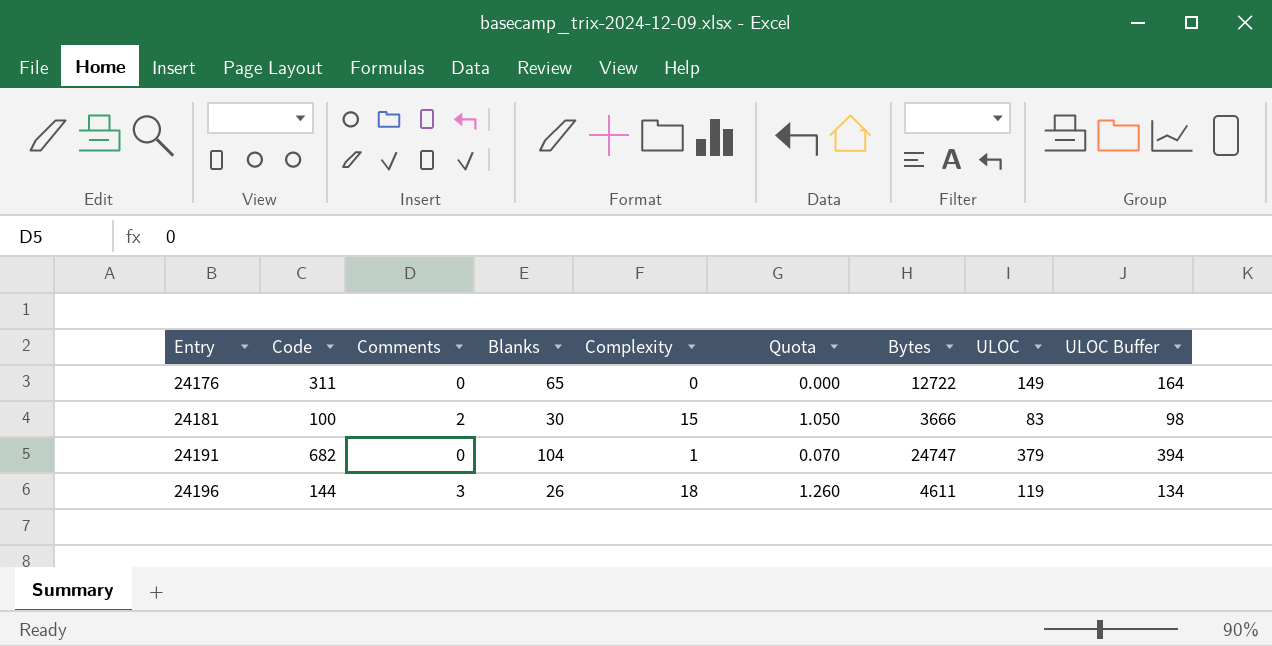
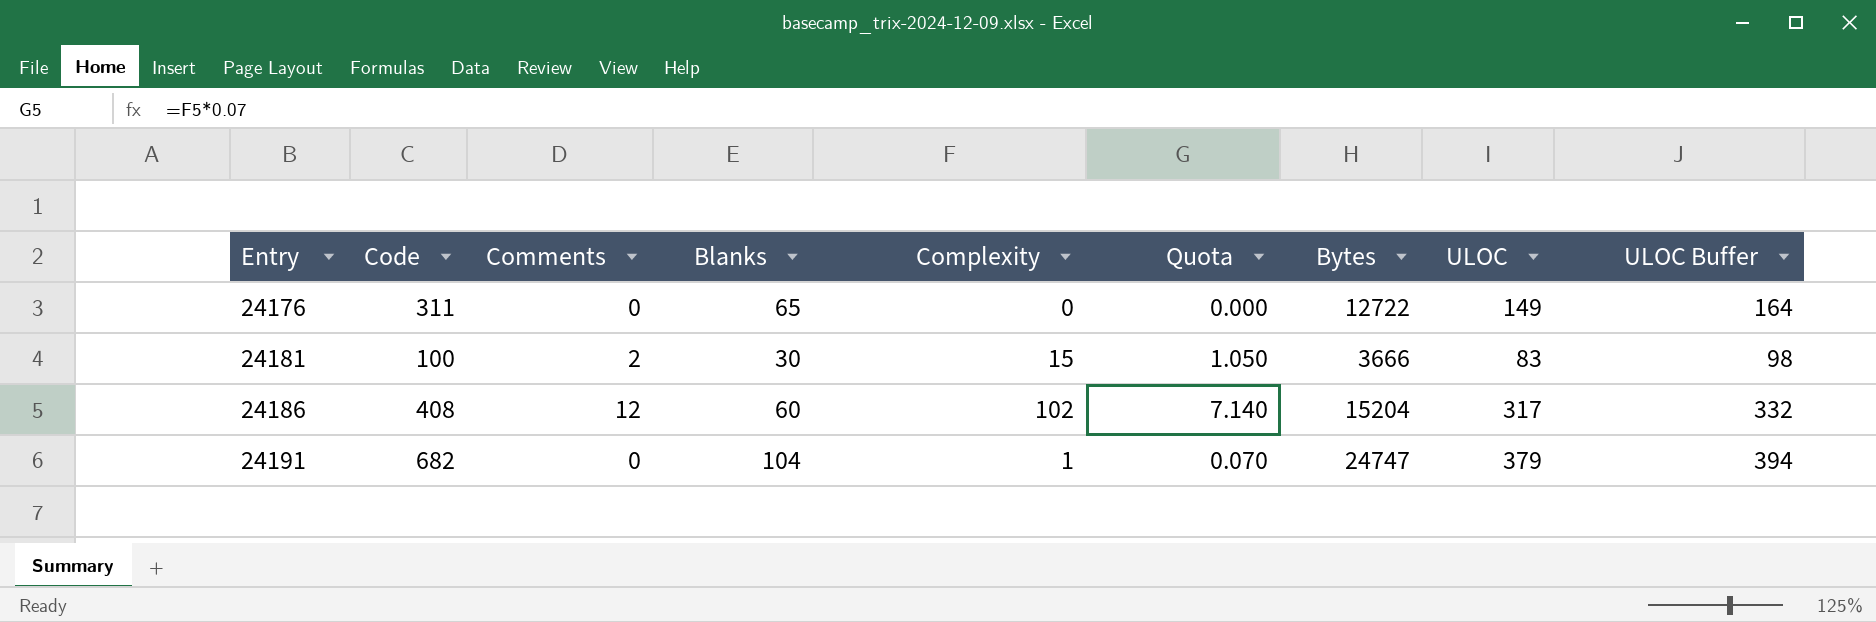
row 24196: 144 | 3 | 26 | 18 | 1.260 | 4611 | 119 | 134 -> none
row 24186: none -> 408 | 12 | 60 | 102 | 7.140 | 15204 | 317 | 332

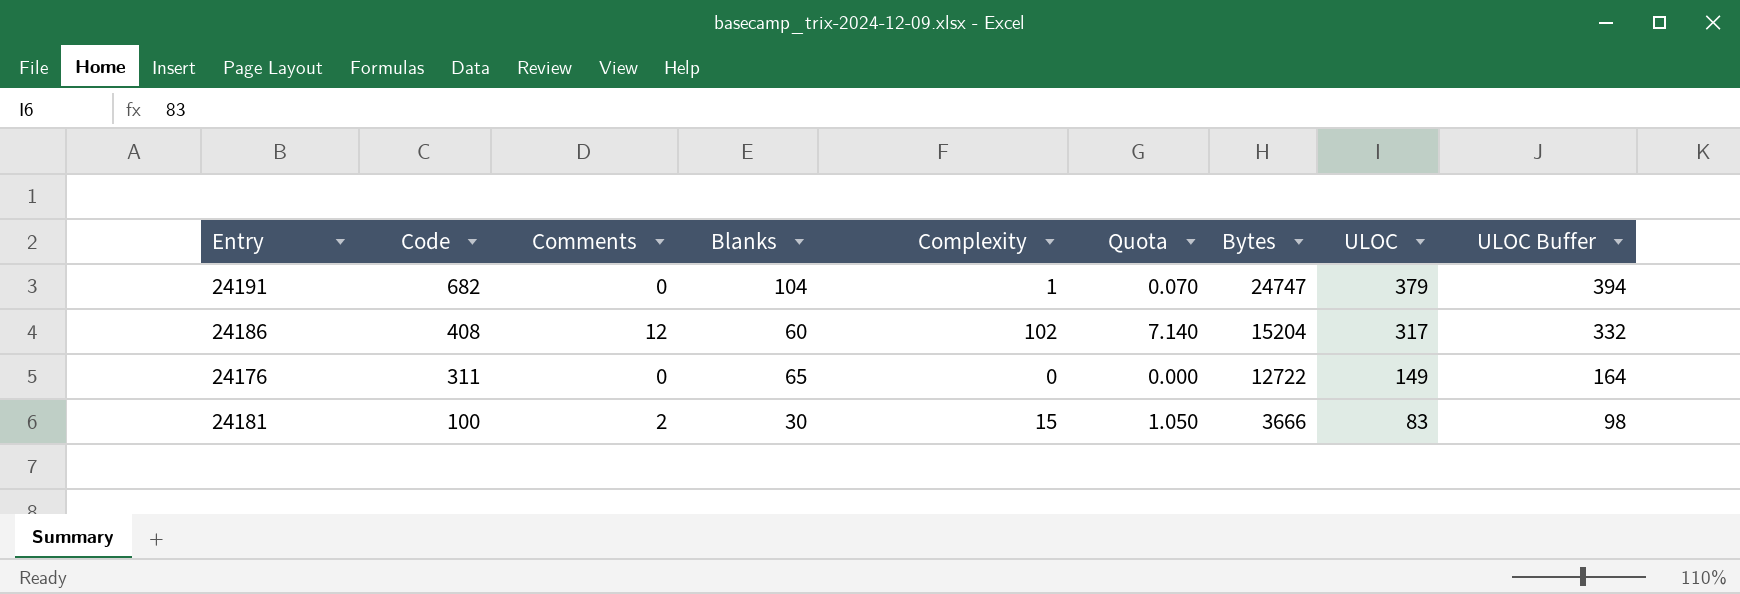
row order: Entry ascending -> Code descending

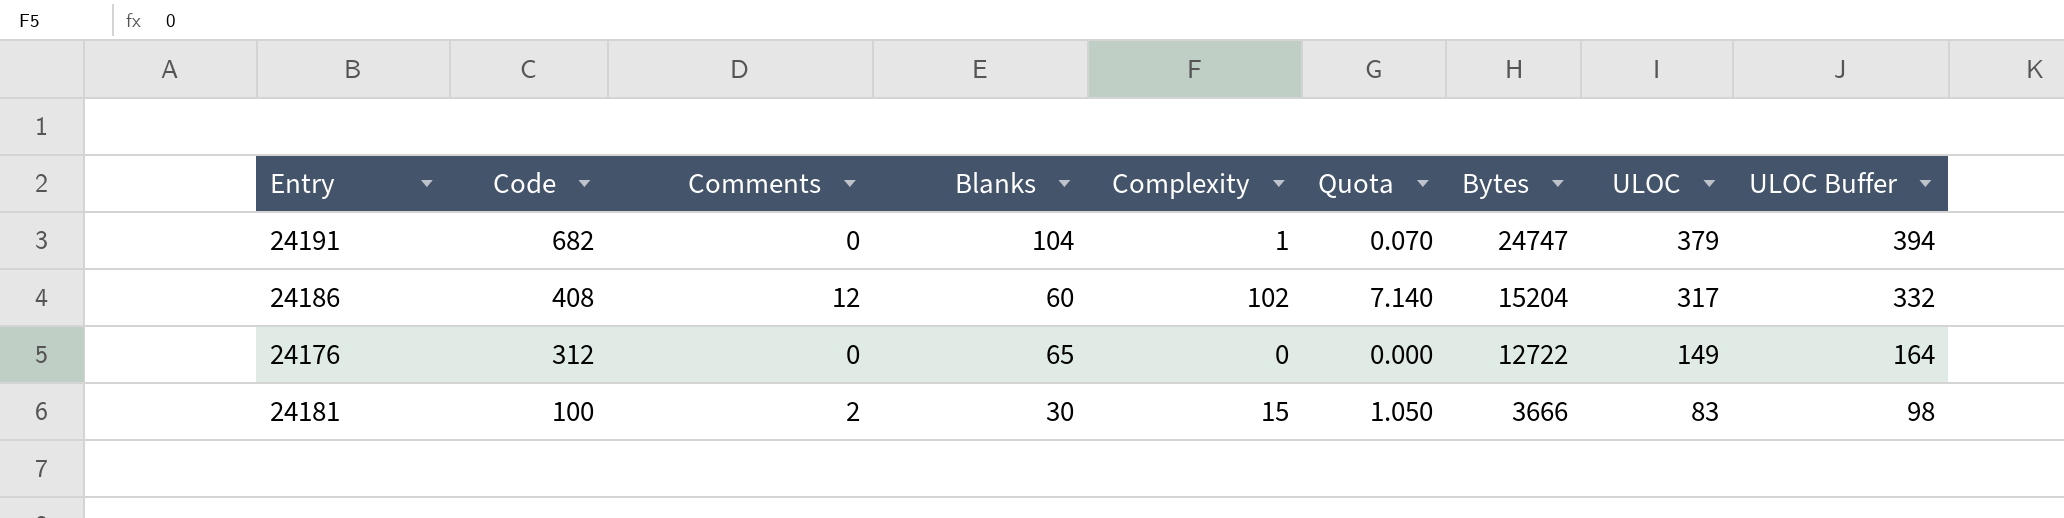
24176 | Code: 311 -> 312

